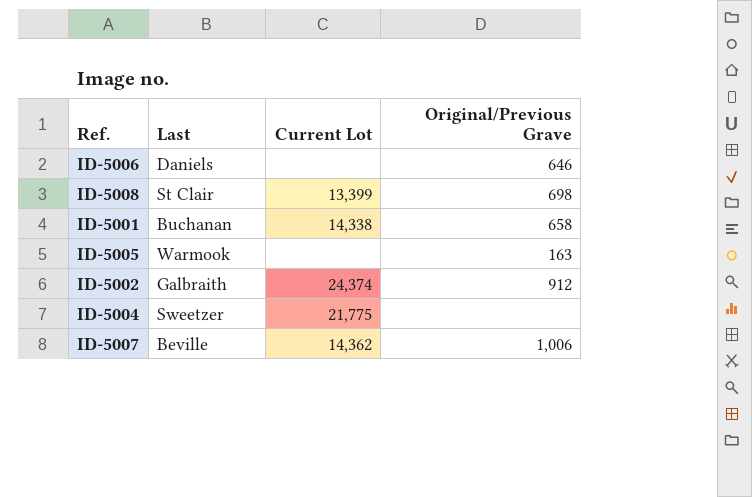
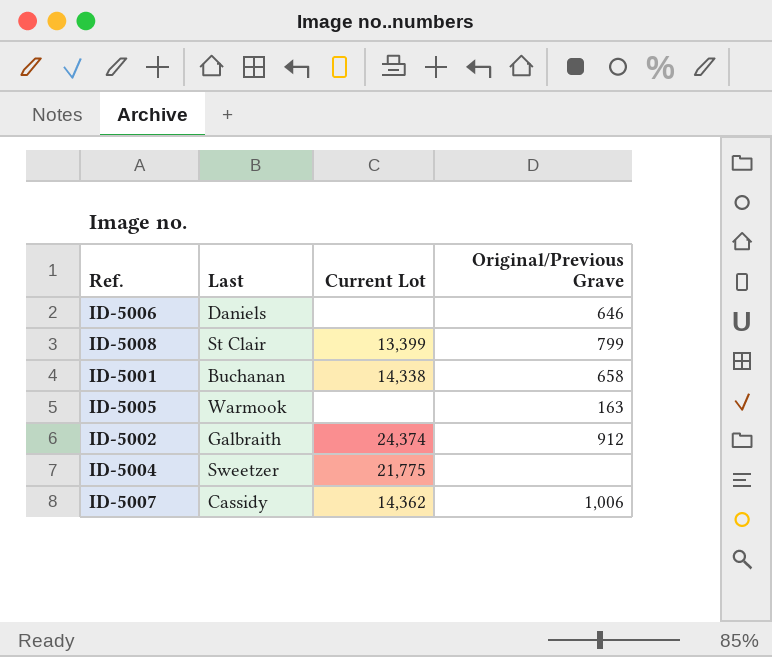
ID-5008 | Original/Previous Grave: 698 -> 799
ID-5007 | Last: Beville -> Cassidy

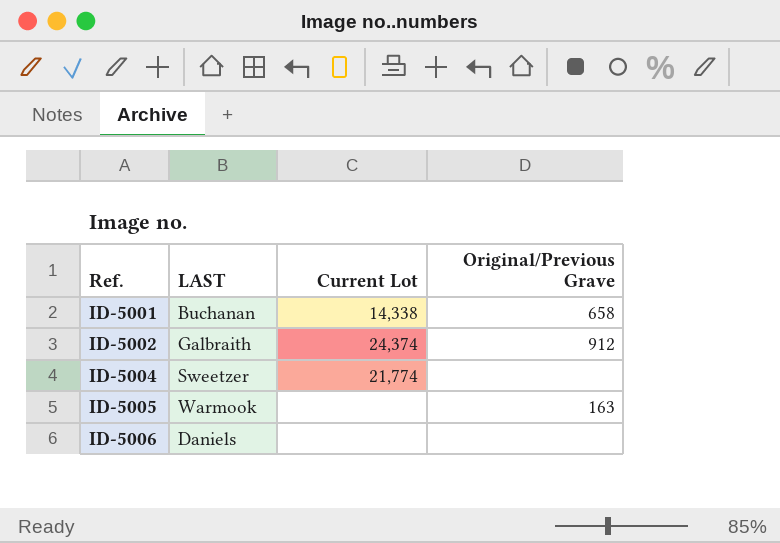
row order: none -> Ref. ascending
column name: Last -> LAST
row ID-5008: St Clair | 13,399 | 799 -> none
row ID-5007: Cassidy | 14,362 | 1,006 -> none
ID-5004 | Current Lot: 21,775 -> 21,774
ID-5006 | Original/Previous Grave: 646 -> none

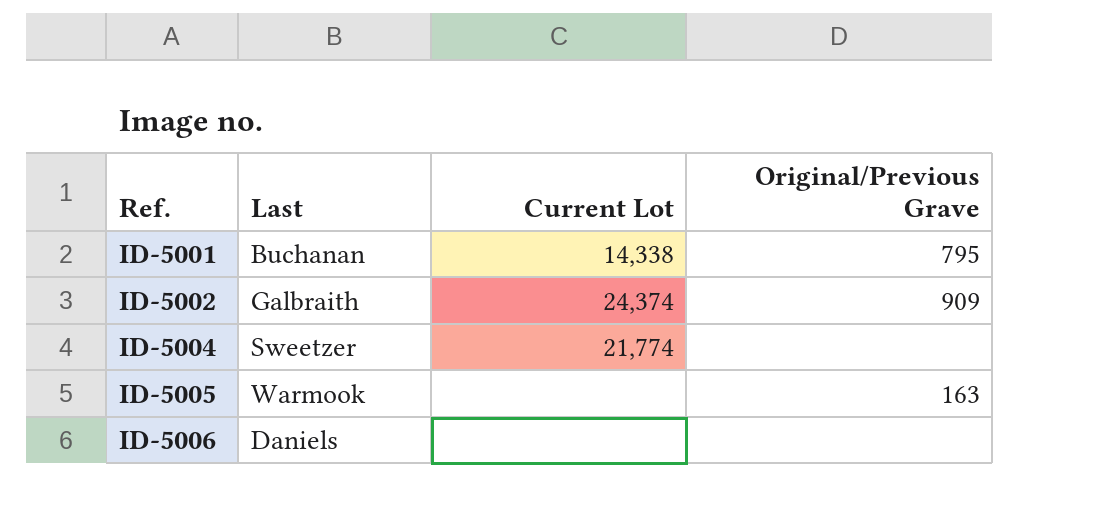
column name: LAST -> Last
ID-5001 | Original/Previous Grave: 658 -> 795
ID-5002 | Original/Previous Grave: 912 -> 909

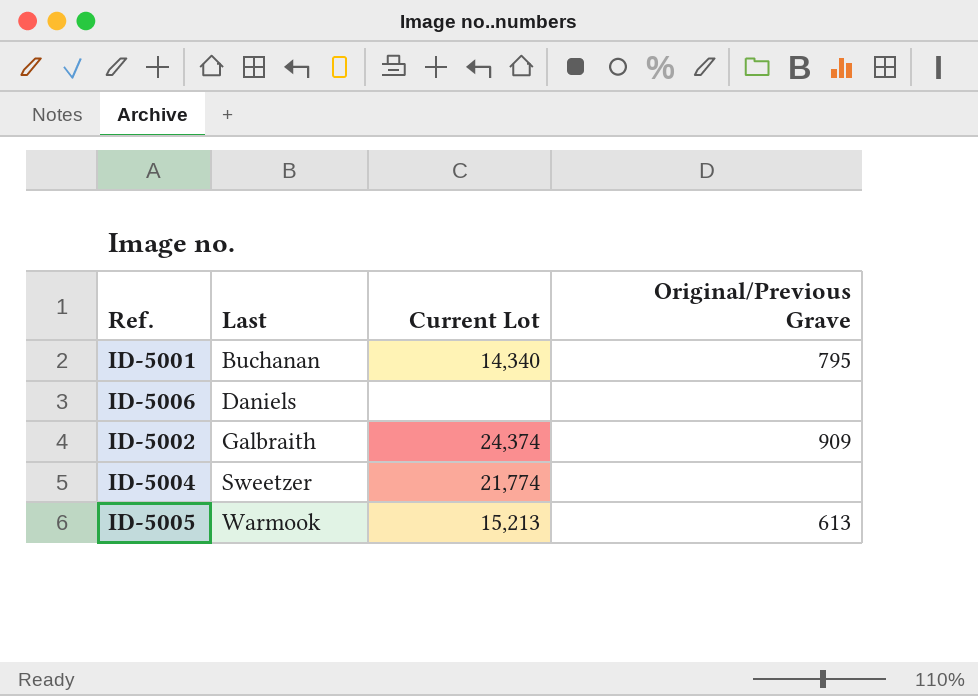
row order: Ref. ascending -> Last ascending
ID-5001 | Current Lot: 14,338 -> 14,340
ID-5005 | Current Lot: none -> 15,213
ID-5005 | Original/Previous Grave: 163 -> 613

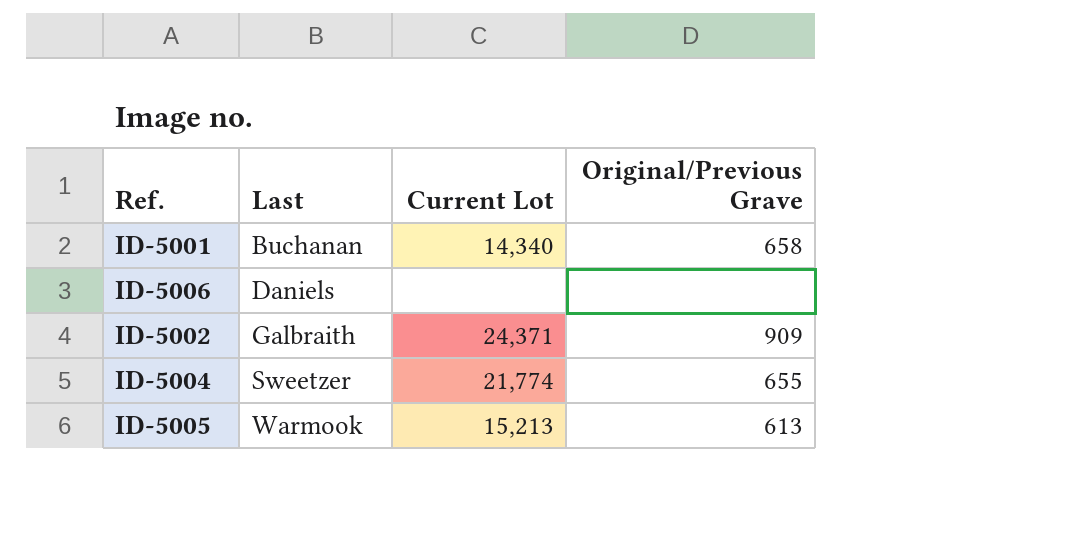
ID-5001 | Original/Previous Grave: 795 -> 658
ID-5002 | Current Lot: 24,374 -> 24,371
ID-5004 | Original/Previous Grave: none -> 655

